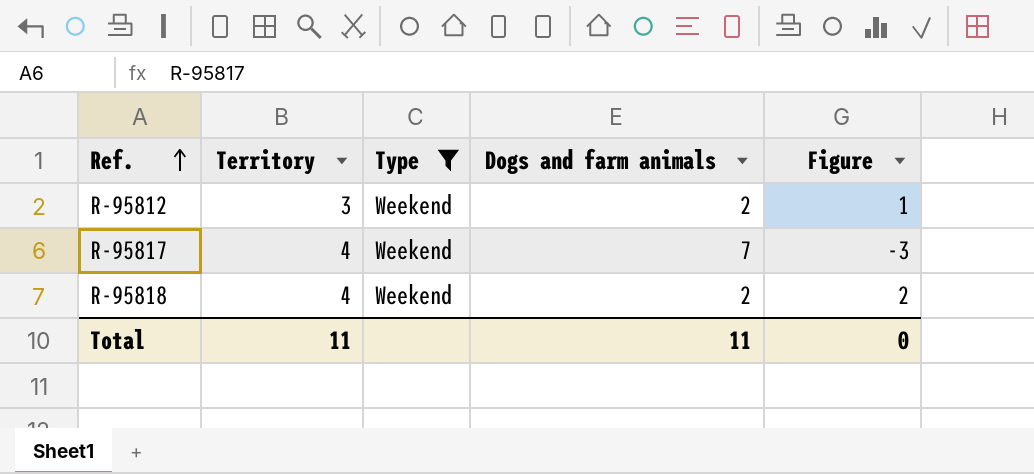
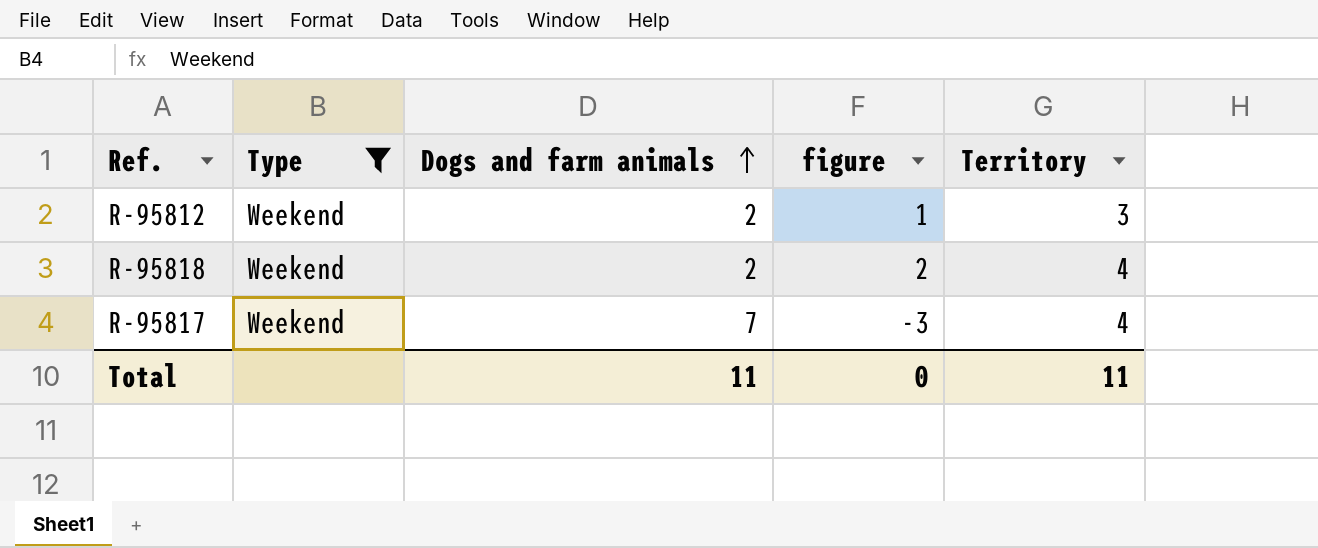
row order: Ref. ascending -> Dogs and farm animals ascending
column name: Figure -> figure
column Territory | position: 2 -> 5

